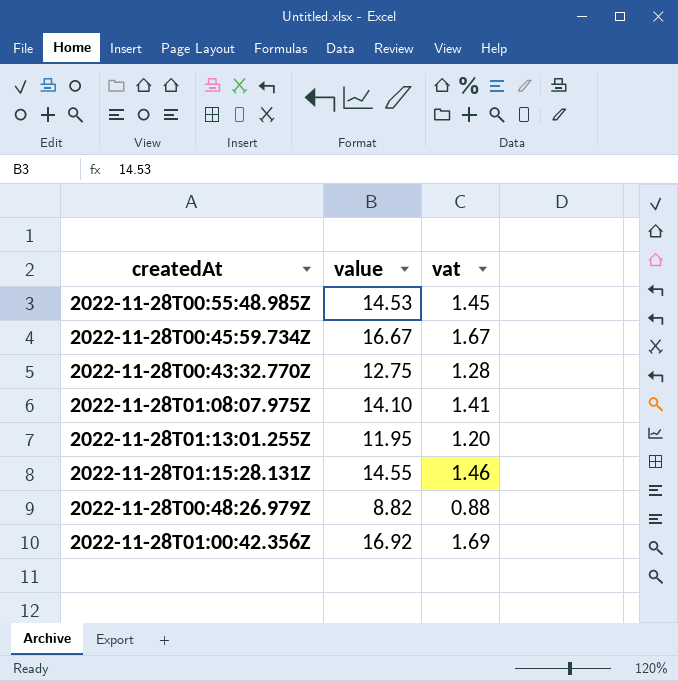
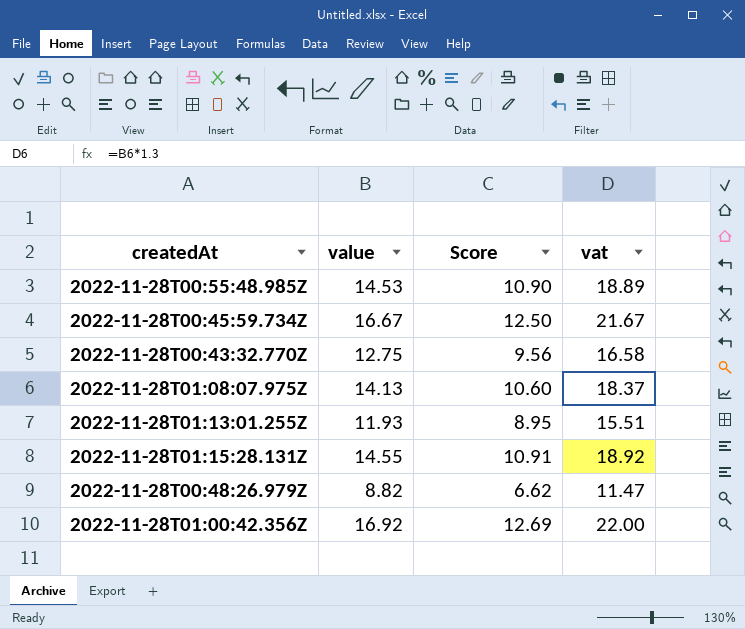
column Score | formula: none -> [value] * 0.75
column vat | formula: [value] * 0.1 -> [value] * 1.3
2022-11-28T01:08:07.975Z | value: 14.10 -> 14.13
2022-11-28T01:13:01.255Z | value: 11.95 -> 11.93

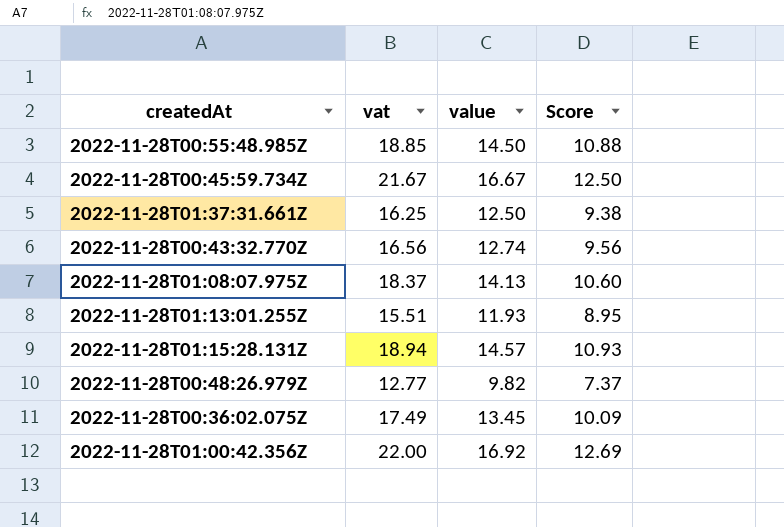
column vat | position: 4 -> 2
2022-11-28T00:55:48.985Z | vat: 18.89 -> 18.85
2022-11-28T00:55:48.985Z | value: 14.53 -> 14.50
2022-11-28T00:55:48.985Z | Score: 10.90 -> 10.88
row 2022-11-28T01:37:31.661Z: none -> 16.25 | 12.50 | 9.38
2022-11-28T00:43:32.770Z | vat: 16.58 -> 16.56
2022-11-28T00:43:32.770Z | value: 12.75 -> 12.74
2022-11-28T01:15:28.131Z | vat: 18.92 -> 18.94
2022-11-28T01:15:28.131Z | value: 14.55 -> 14.57
2022-11-28T01:15:28.131Z | Score: 10.91 -> 10.93
2022-11-28T00:48:26.979Z | vat: 11.47 -> 12.77
2022-11-28T00:48:26.979Z | value: 8.82 -> 9.82
2022-11-28T00:48:26.979Z | Score: 6.62 -> 7.37
row 2022-11-28T00:36:02.075Z: none -> 17.49 | 13.45 | 10.09

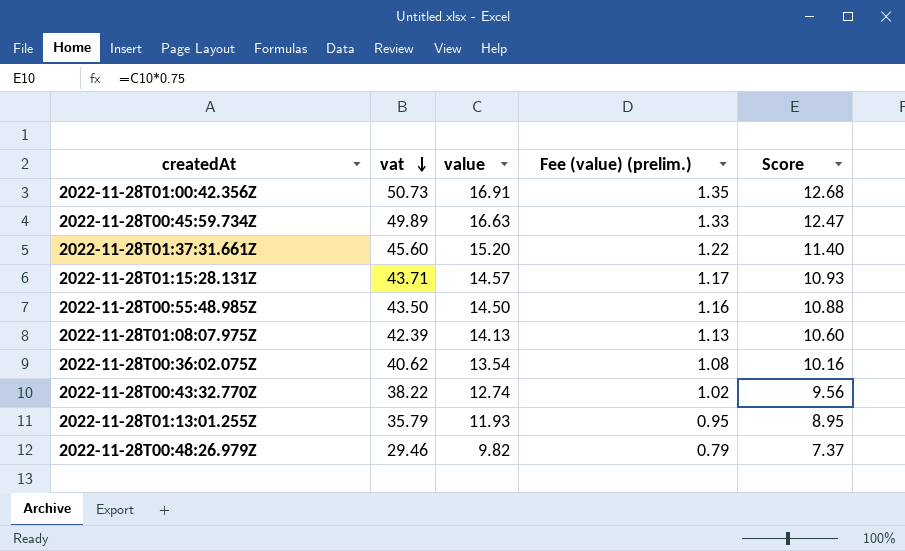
row order: none -> vat descending
column vat | formula: [value] * 1.3 -> [value] * 3
column Fee (value) (prelim.) | formula: none -> [value] * 0.08
2022-11-28T01:00:42.356Z | value: 16.92 -> 16.91
2022-11-28T01:00:42.356Z | Score: 12.69 -> 12.68
2022-11-28T00:45:59.734Z | value: 16.67 -> 16.63
2022-11-28T00:45:59.734Z | Score: 12.50 -> 12.47
2022-11-28T01:37:31.661Z | value: 12.50 -> 15.20
2022-11-28T01:37:31.661Z | Score: 9.38 -> 11.40
2022-11-28T00:36:02.075Z | value: 13.45 -> 13.54
2022-11-28T00:36:02.075Z | Score: 10.09 -> 10.16

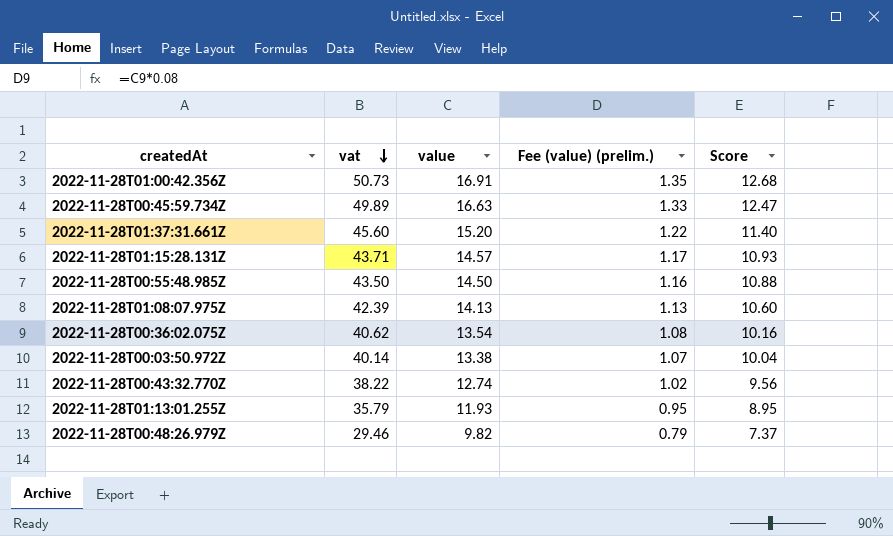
row 2022-11-28T00:03:50.972Z: none -> 40.14 | 13.38 | 1.07 | 10.04

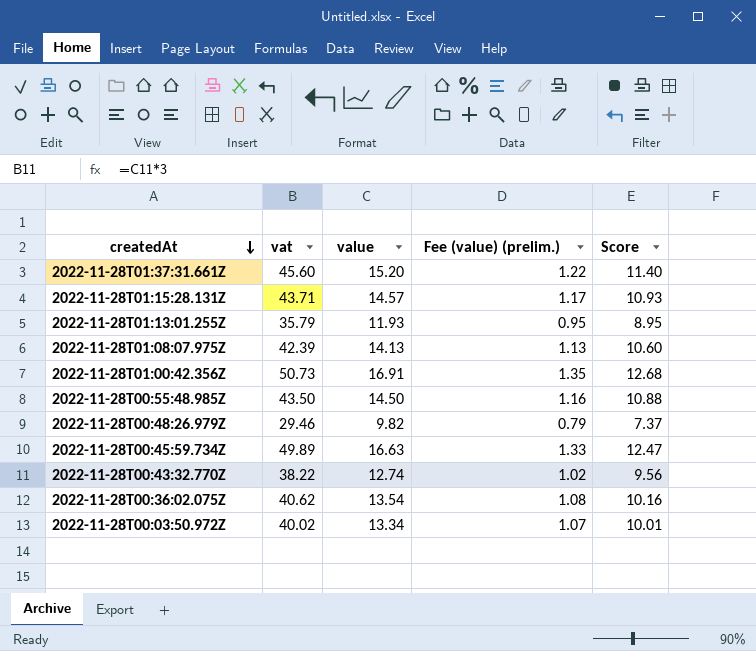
row order: vat descending -> createdAt descending
2022-11-28T00:03:50.972Z | vat: 40.14 -> 40.02
2022-11-28T00:03:50.972Z | value: 13.38 -> 13.34
2022-11-28T00:03:50.972Z | Score: 10.04 -> 10.01

